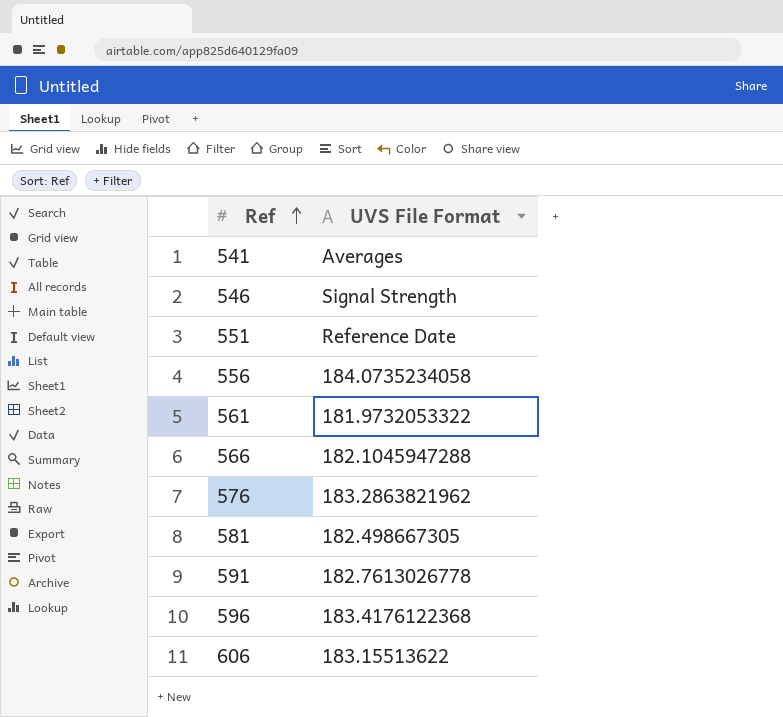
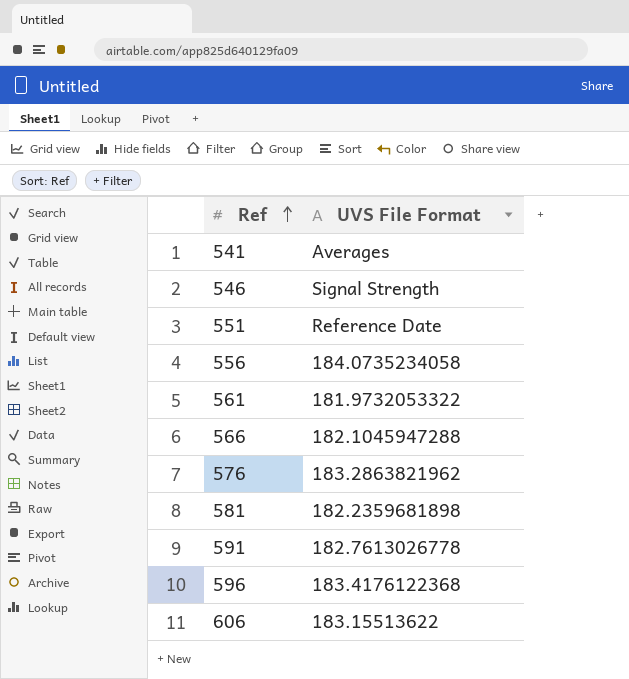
581 | UVS File Format: 182.498667305 -> 182.2359681898

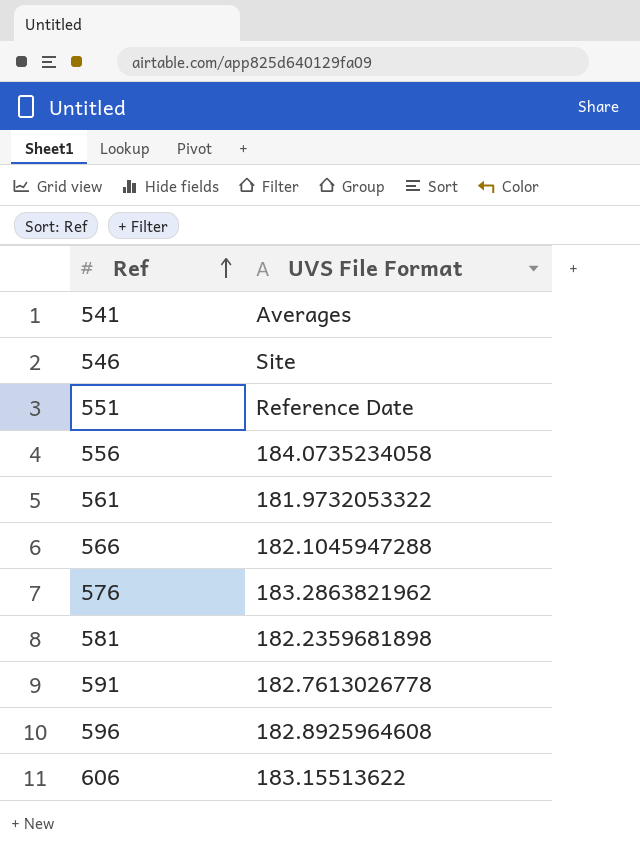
546 | UVS File Format: Signal Strength -> Site
596 | UVS File Format: 183.4176122368 -> 182.8925964608

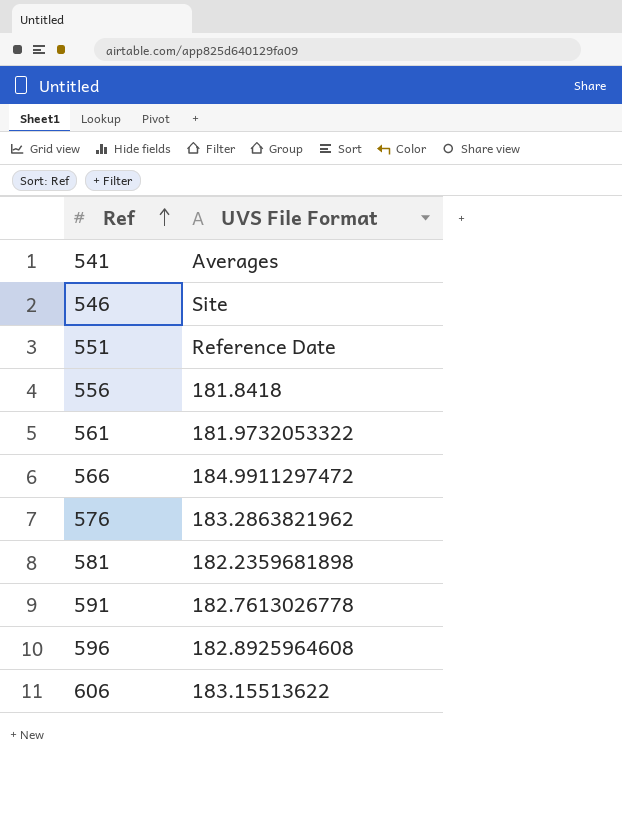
556 | UVS File Format: 184.0735234058 -> 181.8418
566 | UVS File Format: 182.1045947288 -> 184.9911297472

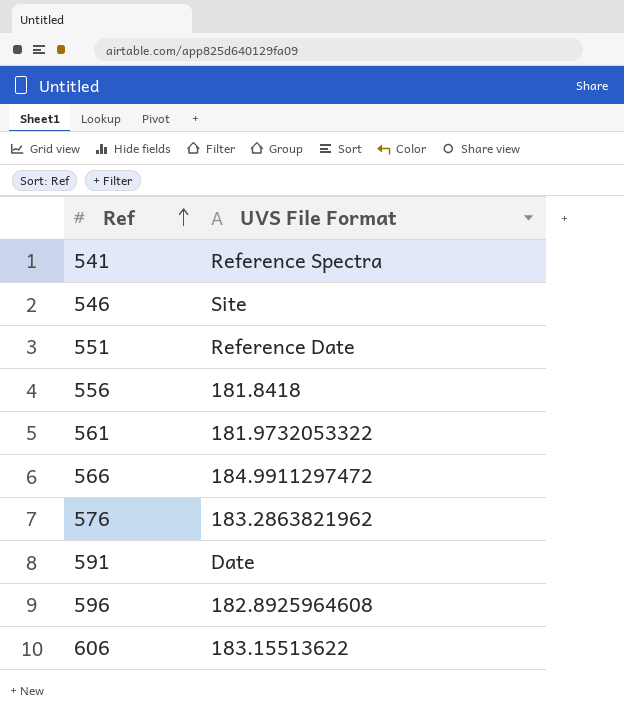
row 581: 182.2359681898 -> none
541 | UVS File Format: Averages -> Reference Spectra
591 | UVS File Format: 182.7613026778 -> Date

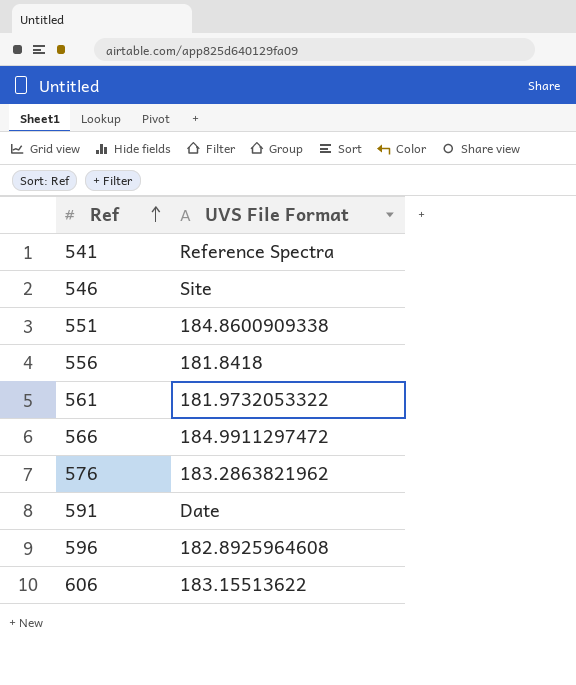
551 | UVS File Format: Reference Date -> 184.8600909338

